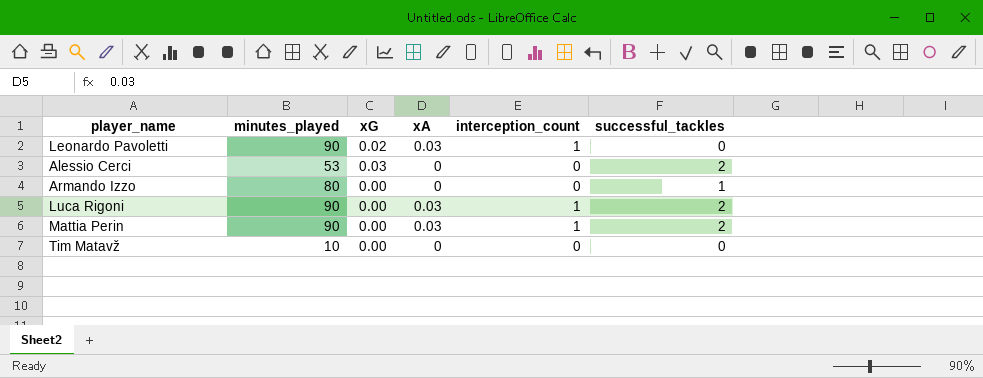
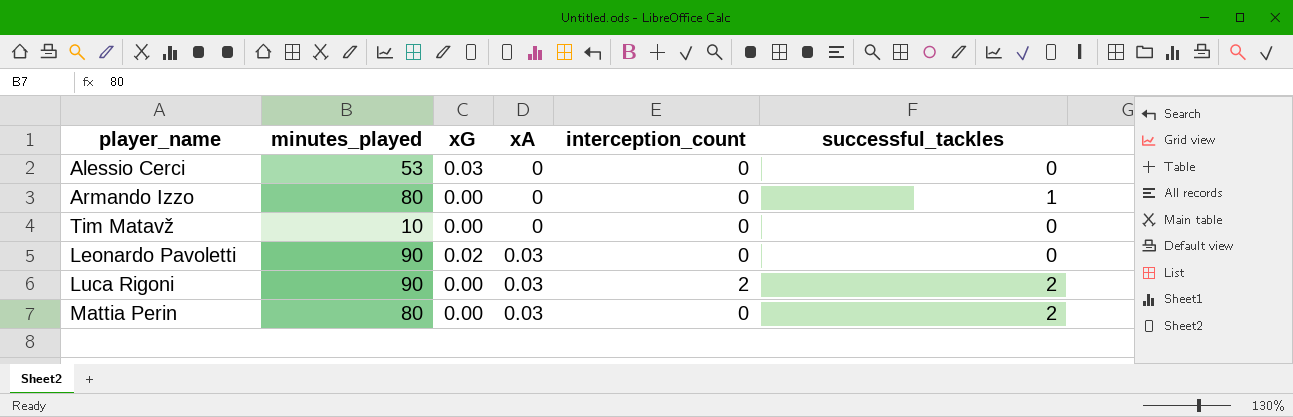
row order: none -> xA ascending
Alessio Cerci | successful_tackles: 2 -> 0
Leonardo Pavoletti | interception_count: 1 -> 0
Luca Rigoni | interception_count: 1 -> 2
Mattia Perin | minutes_played: 90 -> 80
Mattia Perin | interception_count: 1 -> 0

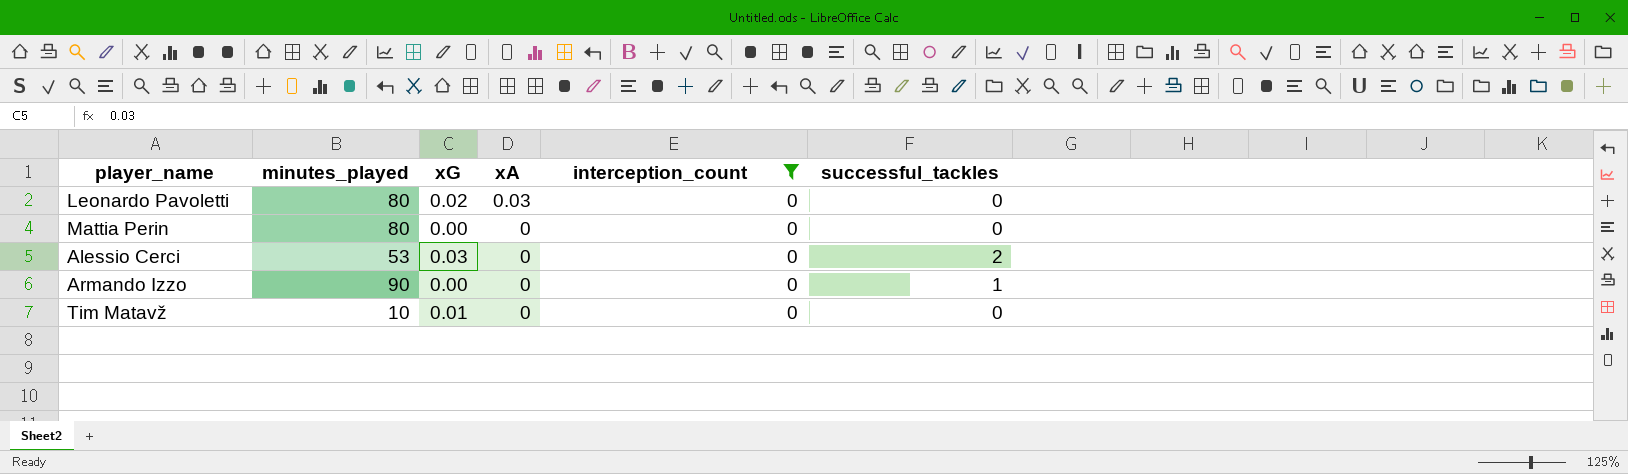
filter: none -> interception_count = 0
row order: xA ascending -> xA descending
Leonardo Pavoletti | minutes_played: 90 -> 80
Mattia Perin | xA: 0.03 -> 0
Mattia Perin | successful_tackles: 2 -> 0
Alessio Cerci | successful_tackles: 0 -> 2
Armando Izzo | minutes_played: 80 -> 90
Tim Matavž | xG: 0.00 -> 0.01

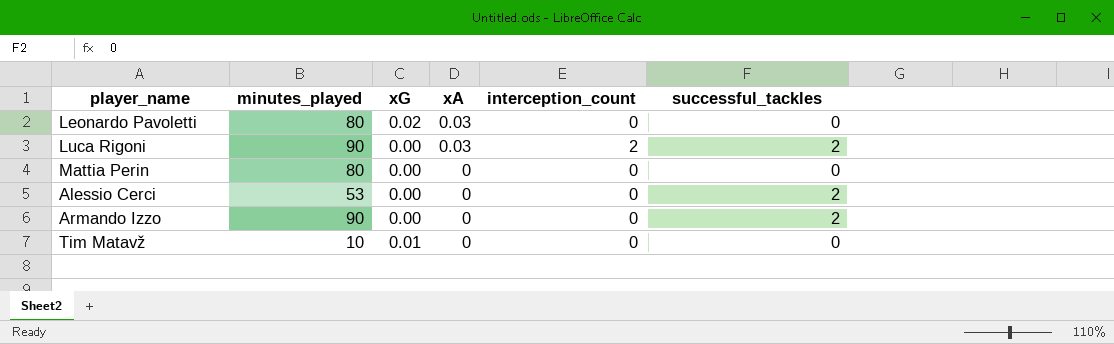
filter: interception_count = 0 -> none
Alessio Cerci | xG: 0.03 -> 0.00
Armando Izzo | successful_tackles: 1 -> 2

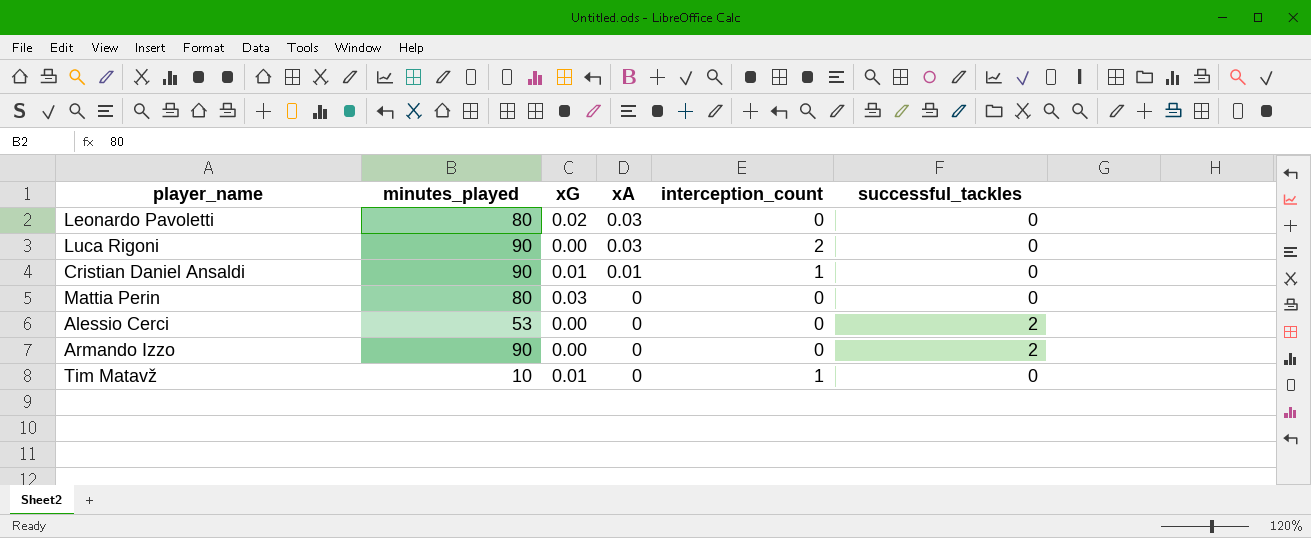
Luca Rigoni | successful_tackles: 2 -> 0
row Cristian Daniel Ansaldi: none -> 90 | 0.01 | 0.01 | 1 | 0
Mattia Perin | xG: 0.00 -> 0.03
Tim Matavž | interception_count: 0 -> 1

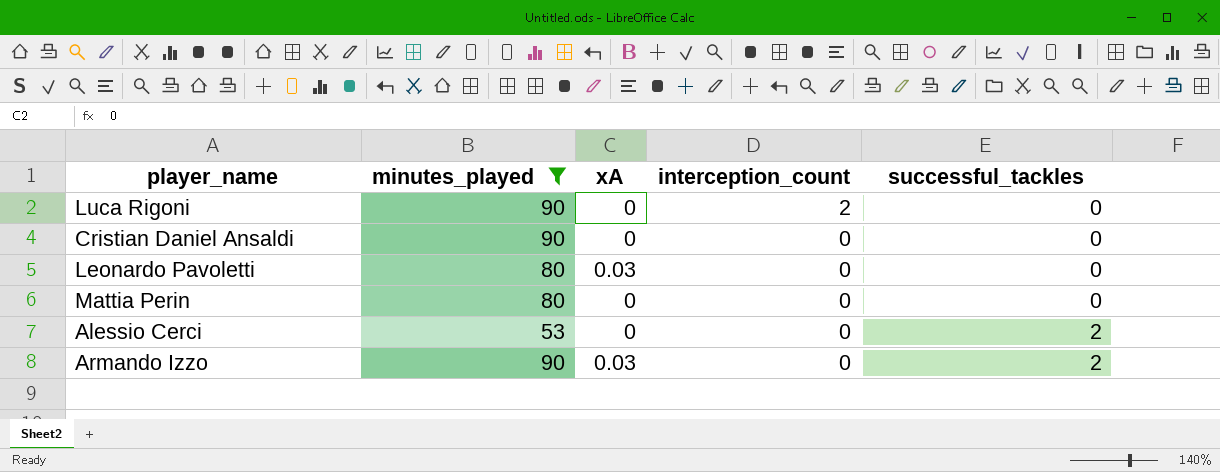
filter: none -> minutes_played != 10
row order: xA descending -> interception_count descending
column xG | position: 3 -> none
Luca Rigoni | xA: 0.03 -> 0
Cristian Daniel Ansaldi | xA: 0.01 -> 0
Cristian Daniel Ansaldi | interception_count: 1 -> 0
Armando Izzo | xA: 0 -> 0.03

